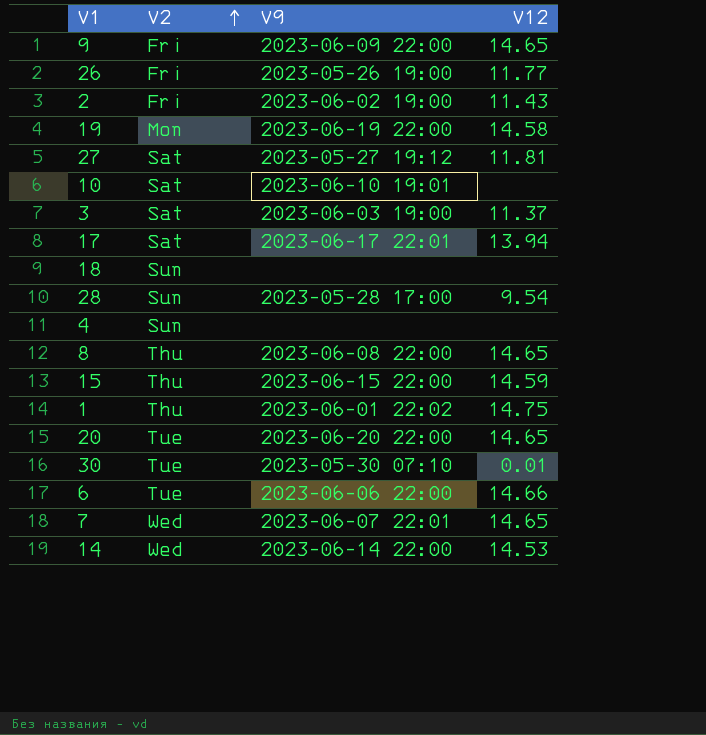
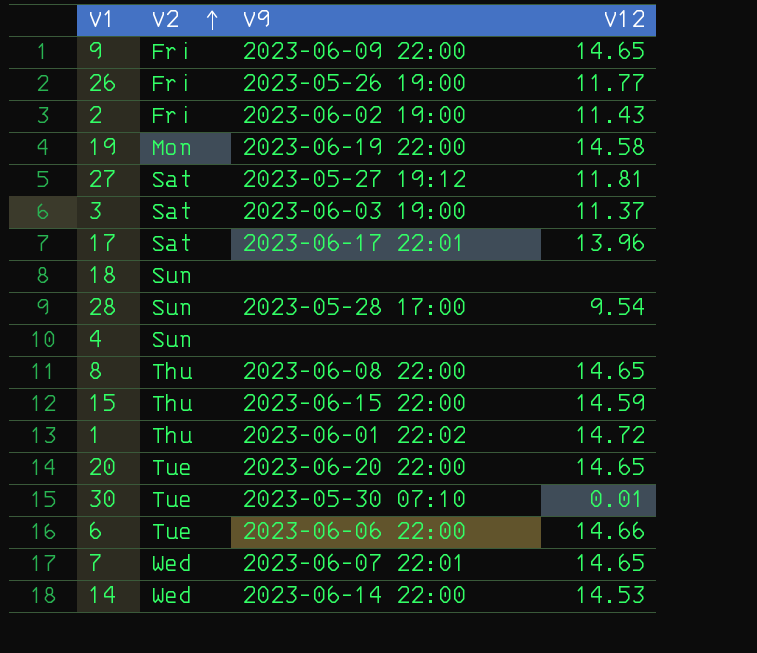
row 10: Sat | 2023-06-10 19:01 | none -> none
17 | V12: 13.94 -> 13.96
1 | V12: 14.75 -> 14.72

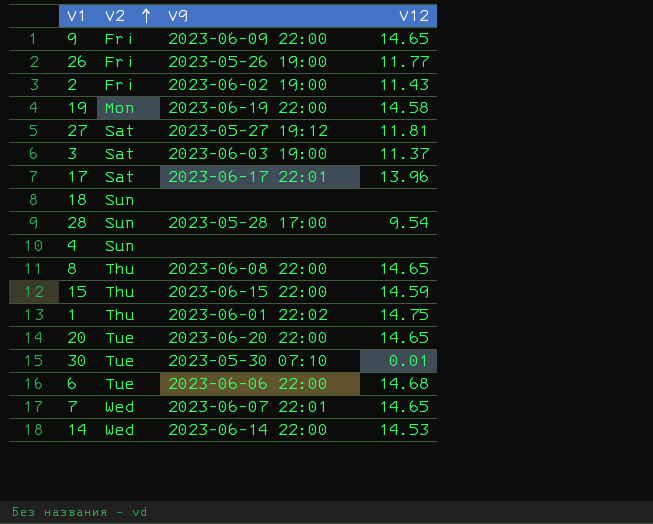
1 | V12: 14.72 -> 14.75
6 | V12: 14.66 -> 14.68

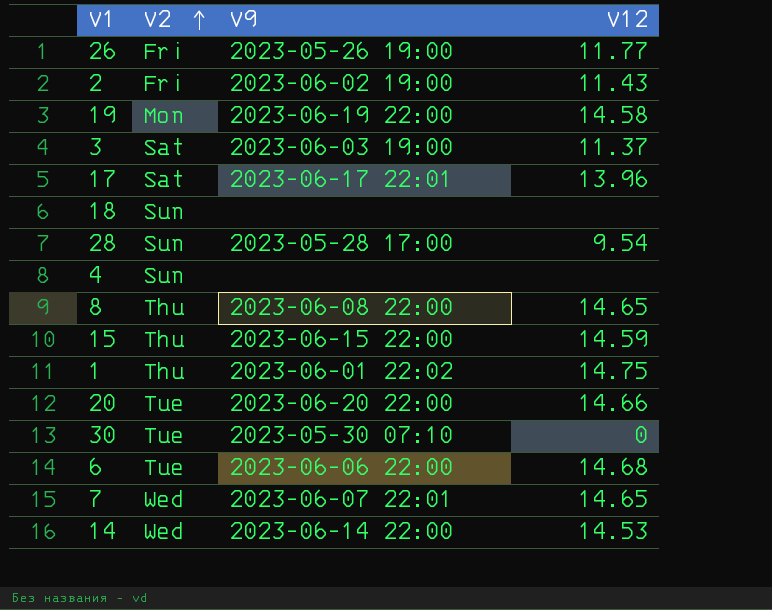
row 9: Fri | 2023-06-09 22:00 | 14.65 -> none
row 27: Sat | 2023-05-27 19:12 | 11.81 -> none
20 | V12: 14.65 -> 14.66
30 | V12: 0.01 -> 0

